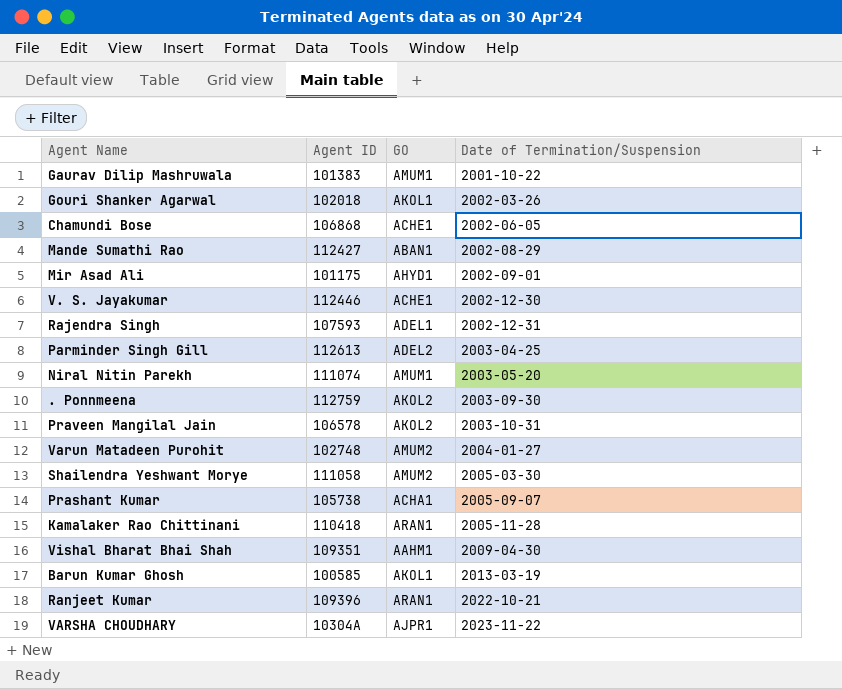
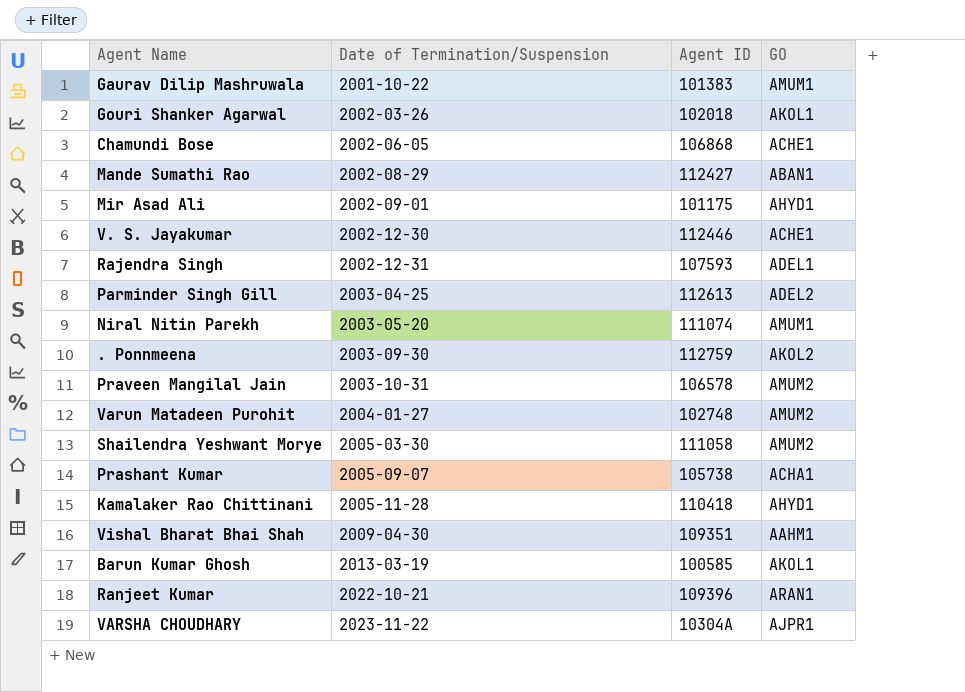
column Date of Termination/Suspension | position: 4 -> 2
Praveen Mangilal Jain | GO: AKOL2 -> AMUM2
Kamalaker Rao Chittinani | GO: ARAN1 -> AHYD1

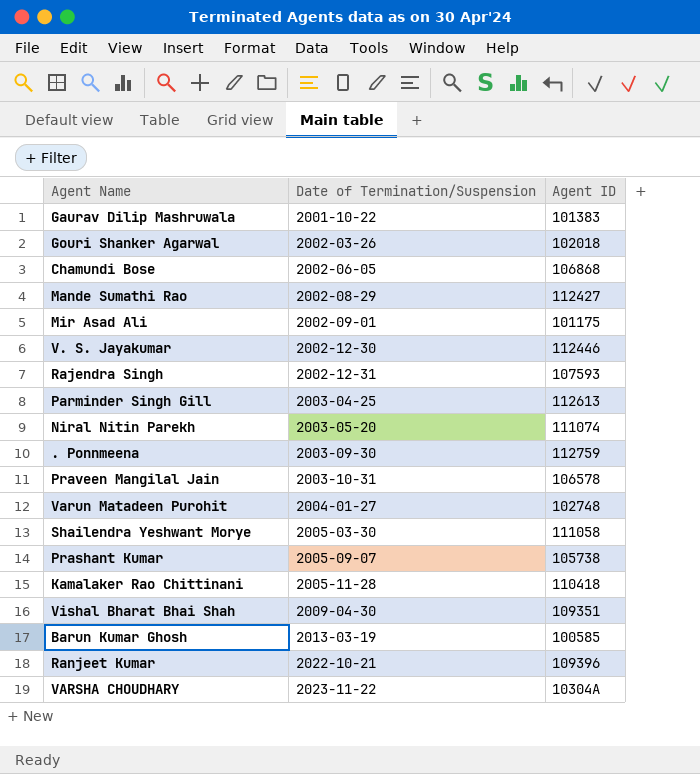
column GO | position: 4 -> none

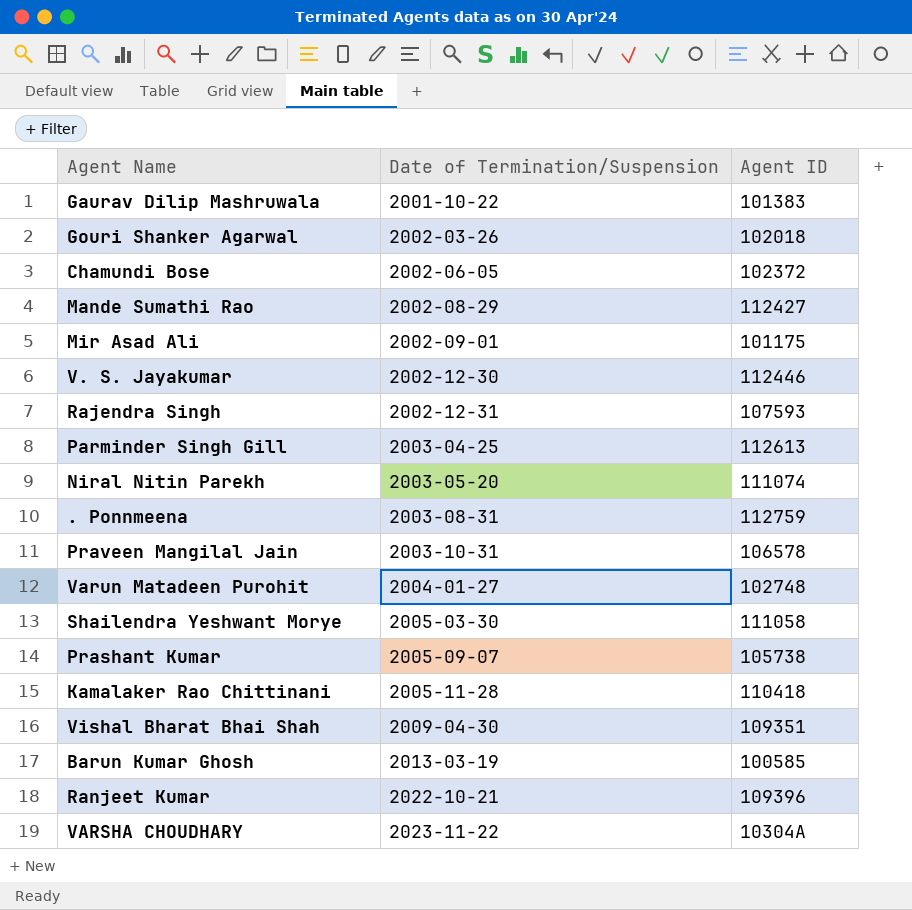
Chamundi Bose | Agent ID: 106868 -> 102372
. Ponnmeena | Date of Termination/Suspension: 2003-09-30 -> 2003-08-31

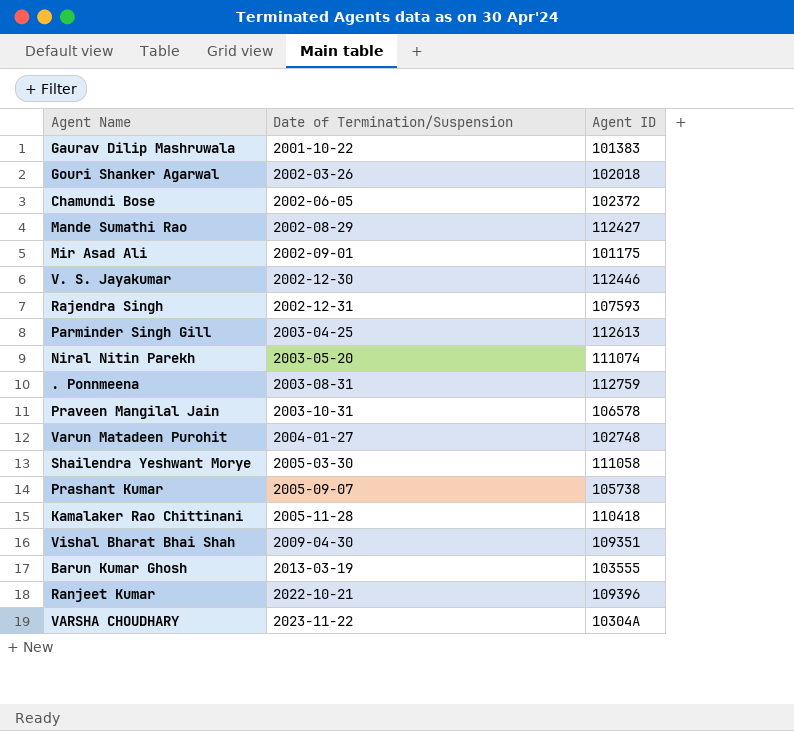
Barun Kumar Ghosh | Agent ID: 100585 -> 103555

